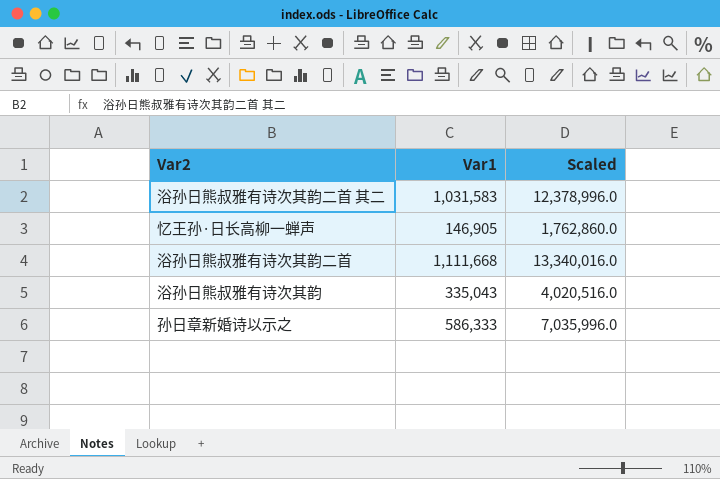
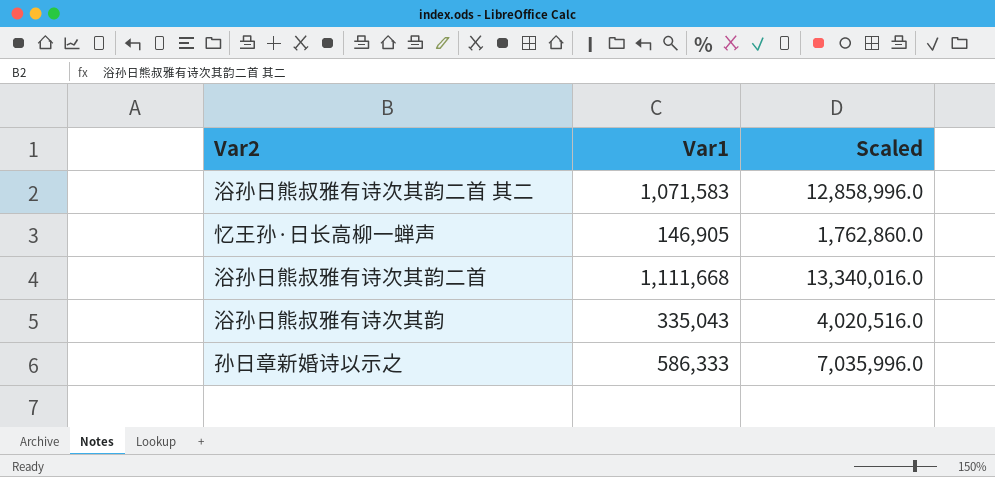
浴孙日熊叔雅有诗次其韵二首 其二 | Var1: 1,031,583 -> 1,071,583
浴孙日熊叔雅有诗次其韵二首 其二 | Scaled: 12,378,996.0 -> 12,858,996.0

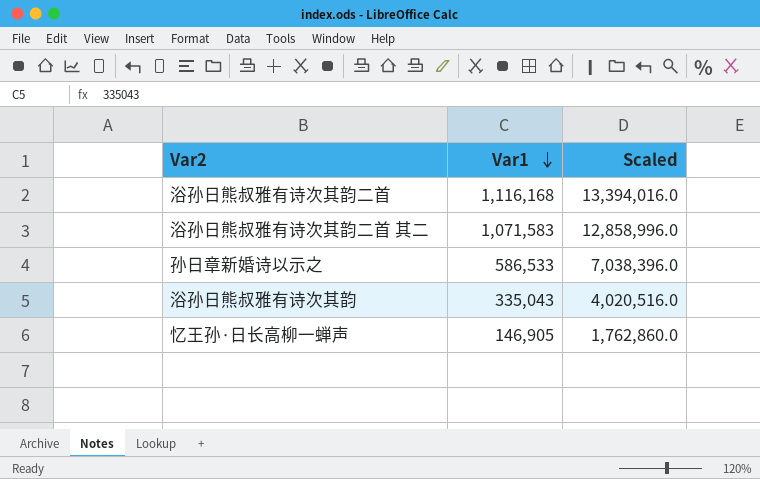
row order: none -> Var1 descending
浴孙日熊叔雅有诗次其韵二首 | Var1: 1,111,668 -> 1,116,168
浴孙日熊叔雅有诗次其韵二首 | Scaled: 13,340,016.0 -> 13,394,016.0
孙日章新婚诗以示之 | Var1: 586,333 -> 586,533
孙日章新婚诗以示之 | Scaled: 7,035,996.0 -> 7,038,396.0

